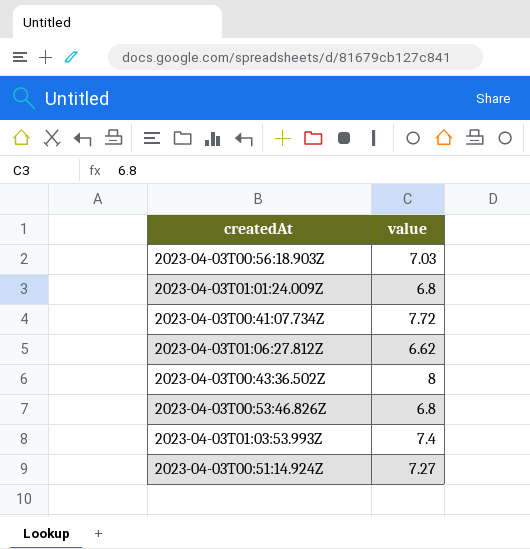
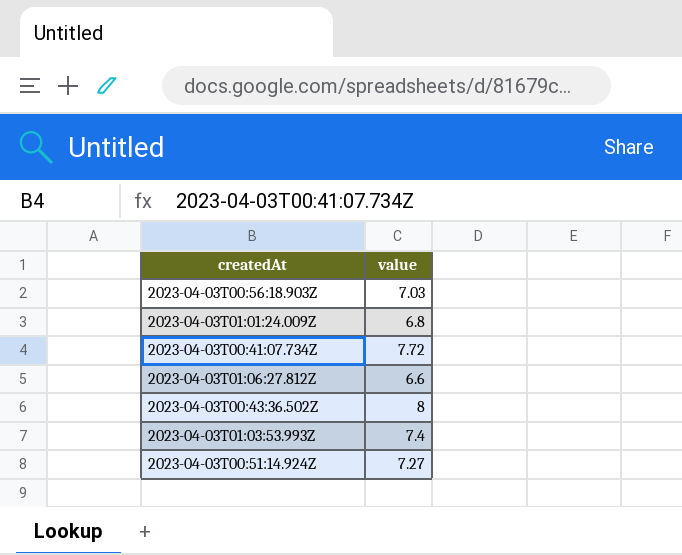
row 2023-04-03T00:53:46.826Z: 6.8 -> none
2023-04-03T01:06:27.812Z | value: 6.62 -> 6.6

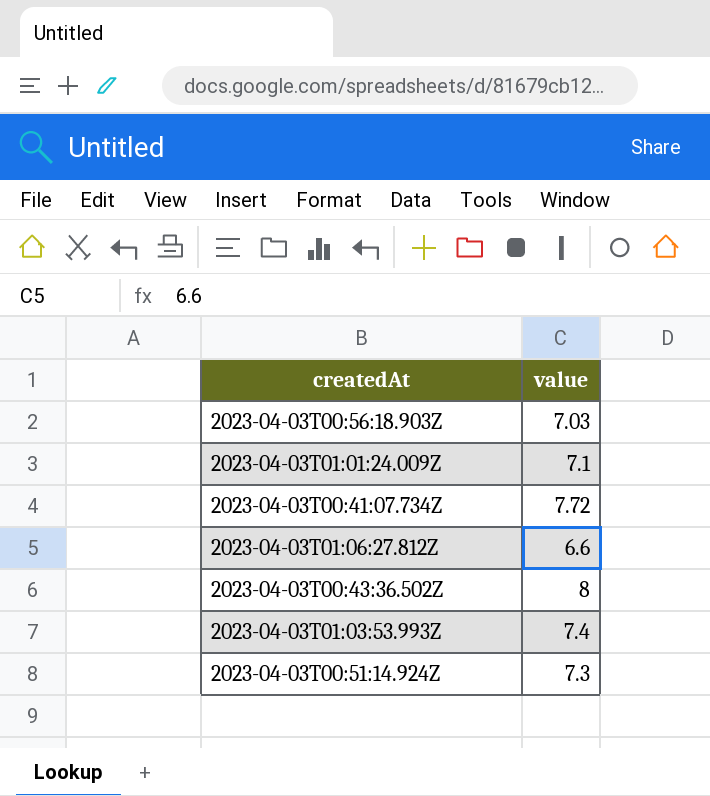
2023-04-03T01:01:24.009Z | value: 6.8 -> 7.1
2023-04-03T00:51:14.924Z | value: 7.27 -> 7.3

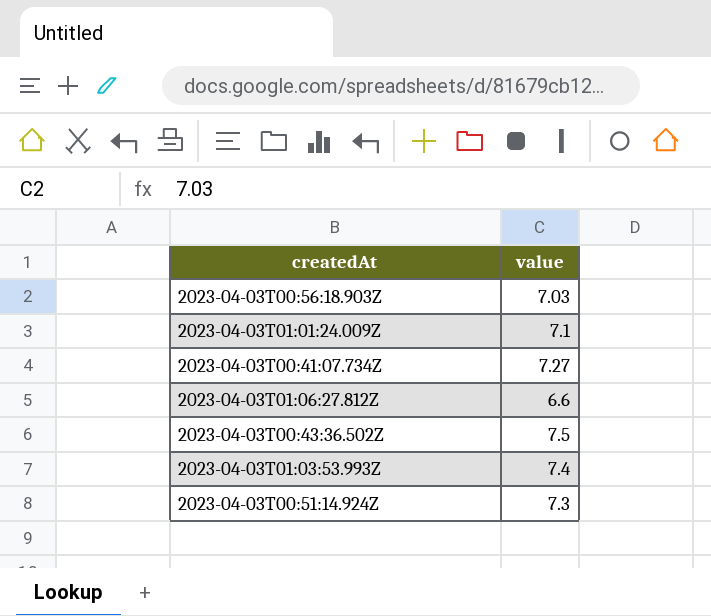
2023-04-03T00:41:07.734Z | value: 7.72 -> 7.27
2023-04-03T00:43:36.502Z | value: 8 -> 7.5

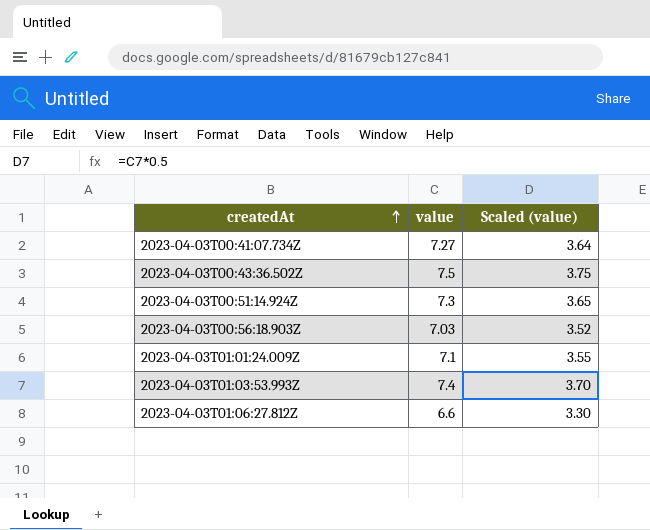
row order: none -> createdAt ascending
column Scaled (value) | formula: none -> [value] * 0.5

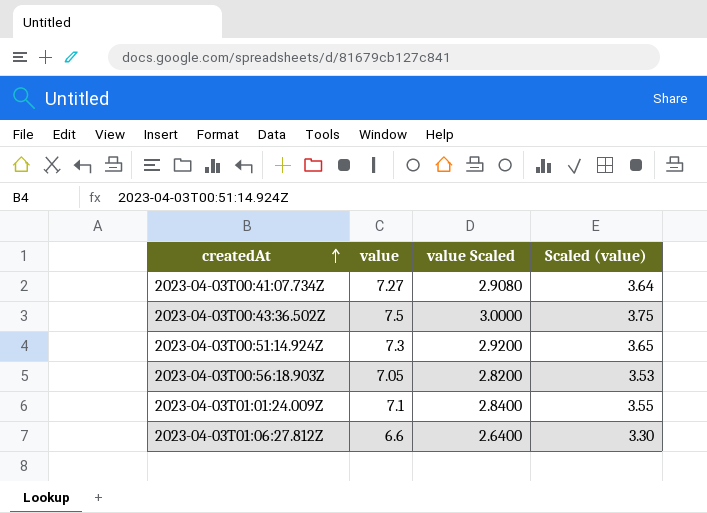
column value Scaled | formula: none -> [value] * 0.4
row 2023-04-03T01:03:53.993Z: 7.4 | 3.70 -> none
2023-04-03T00:56:18.903Z | value: 7.03 -> 7.05
2023-04-03T00:56:18.903Z | Scaled (value): 3.52 -> 3.53

